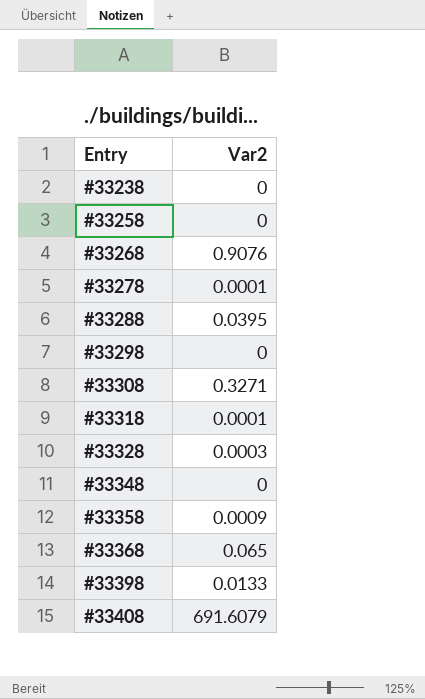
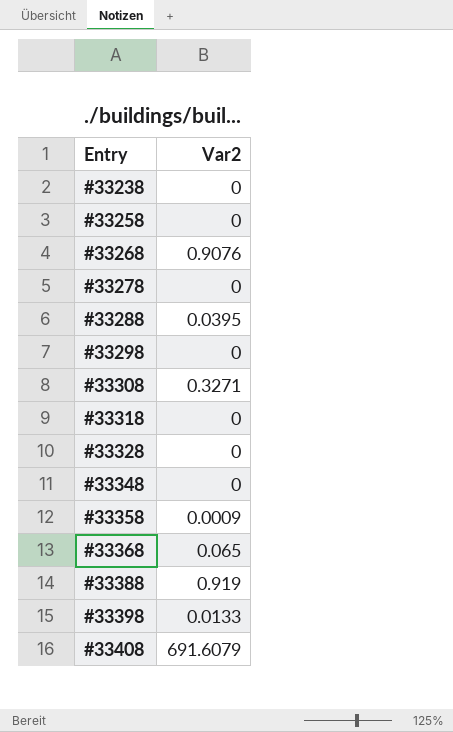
#33278 | Var2: 0.0001 -> 0
#33318 | Var2: 0.0001 -> 0
#33328 | Var2: 0.0003 -> 0
row #33388: none -> 0.919

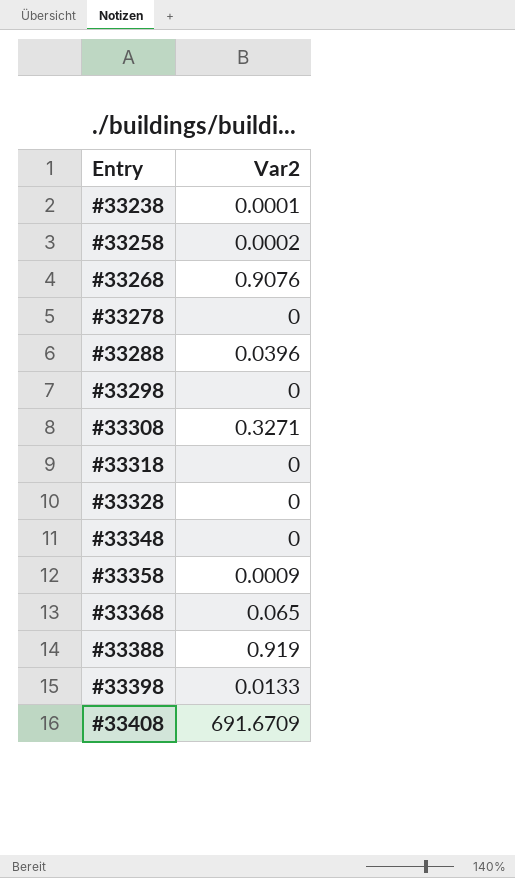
#33238 | Var2: 0 -> 0.0001
#33258 | Var2: 0 -> 0.0002
#33288 | Var2: 0.0395 -> 0.0396
#33408 | Var2: 691.6079 -> 691.6709

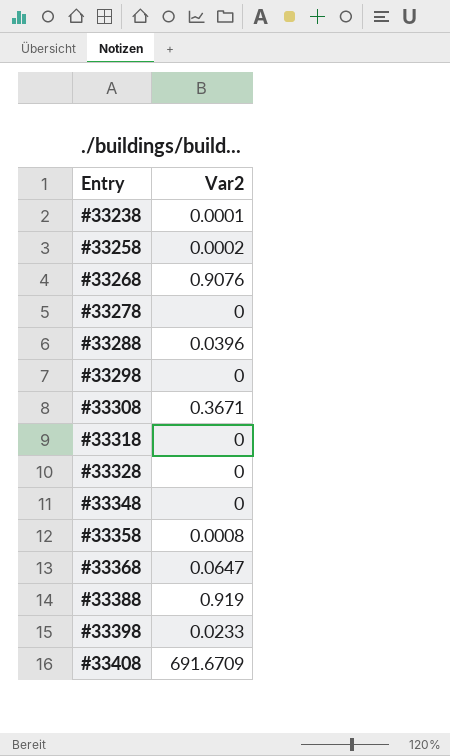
#33308 | Var2: 0.3271 -> 0.3671
#33358 | Var2: 0.0009 -> 0.0008
#33368 | Var2: 0.065 -> 0.0647
#33398 | Var2: 0.0133 -> 0.0233

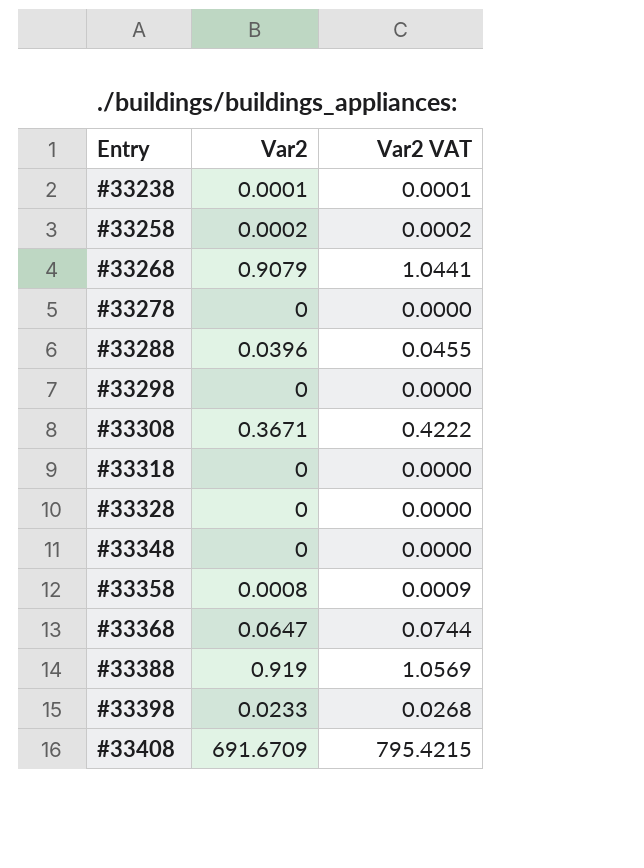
column Var2 VAT | formula: none -> [Var2] * 1.15
#33268 | Var2: 0.9076 -> 0.9079

